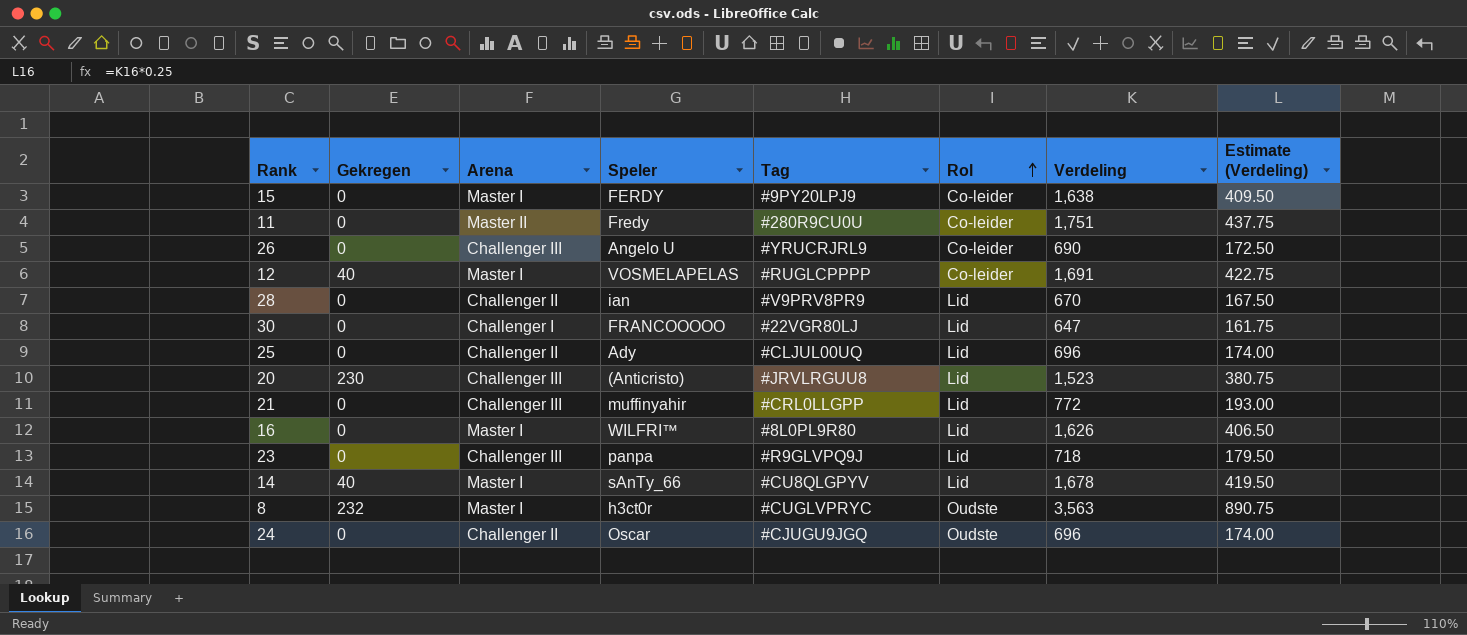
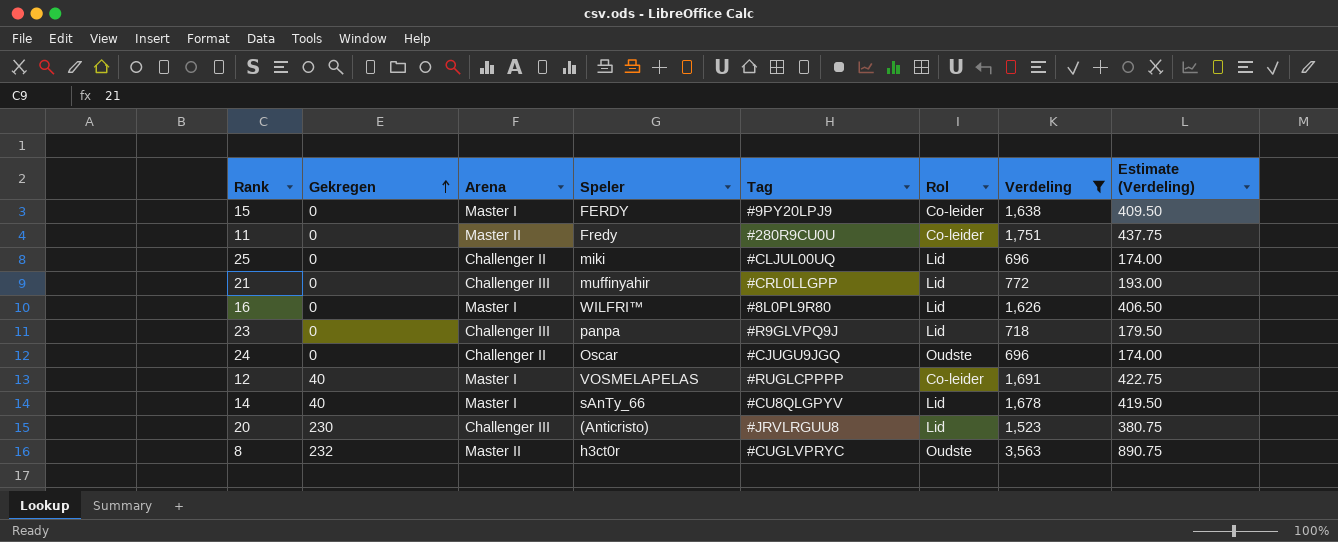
filter: none -> Verdeling >= 696
row order: Rol ascending -> Gekregen ascending
25 | Speler: Ady -> miki
8 | Arena: Master I -> Master II

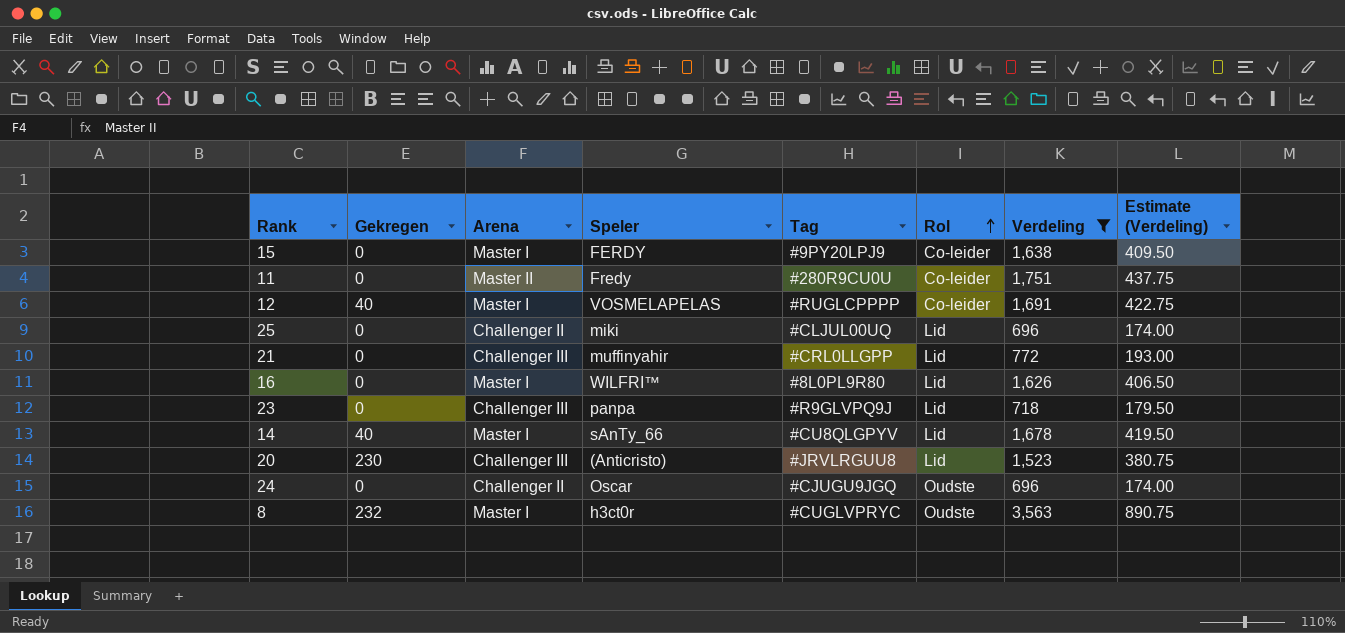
row order: Gekregen ascending -> Rol ascending
8 | Arena: Master II -> Master I

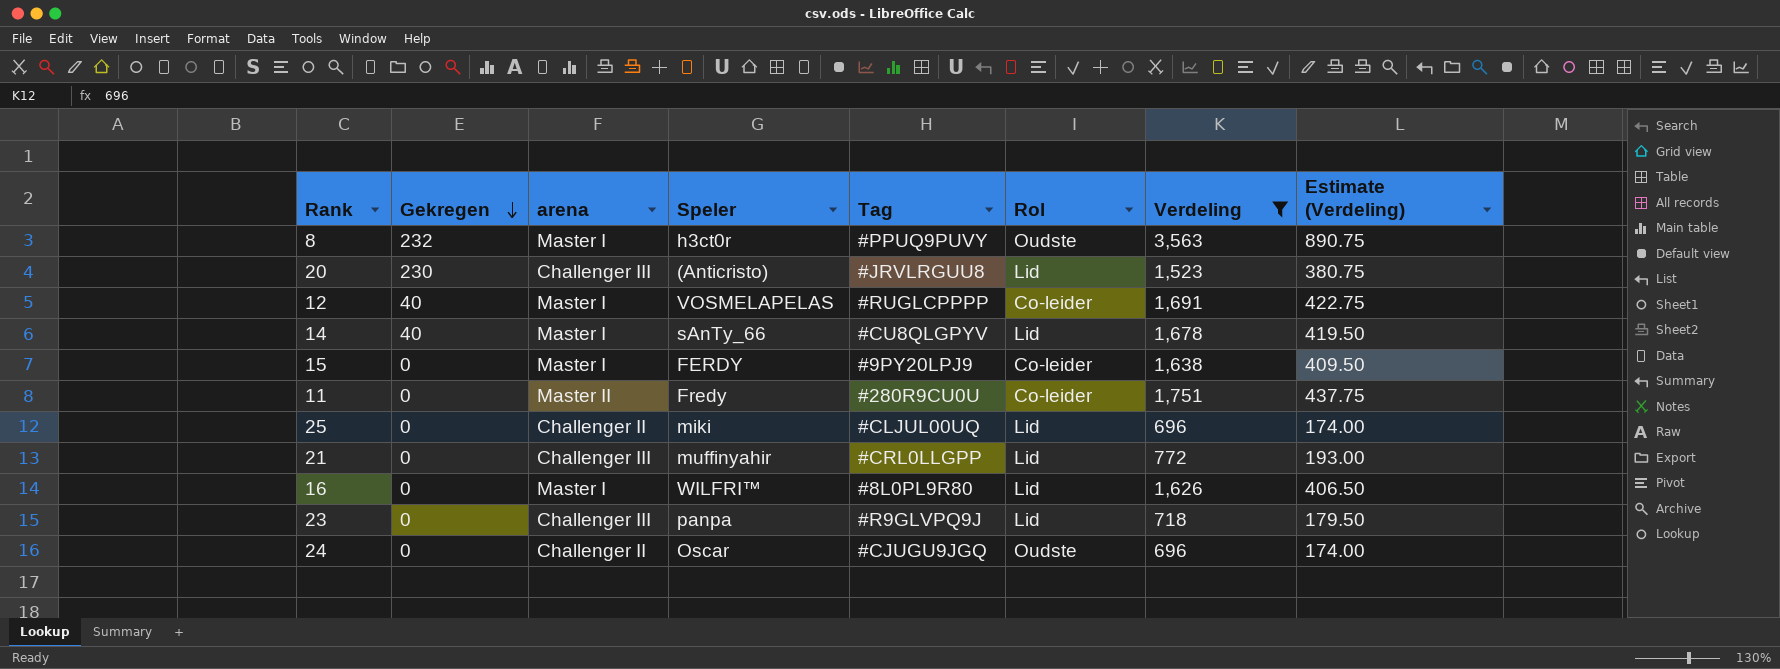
row order: Rol ascending -> Gekregen descending
column name: Arena -> arena
8 | Tag: #CUGLVPRYC -> #PPUQ9PUVY

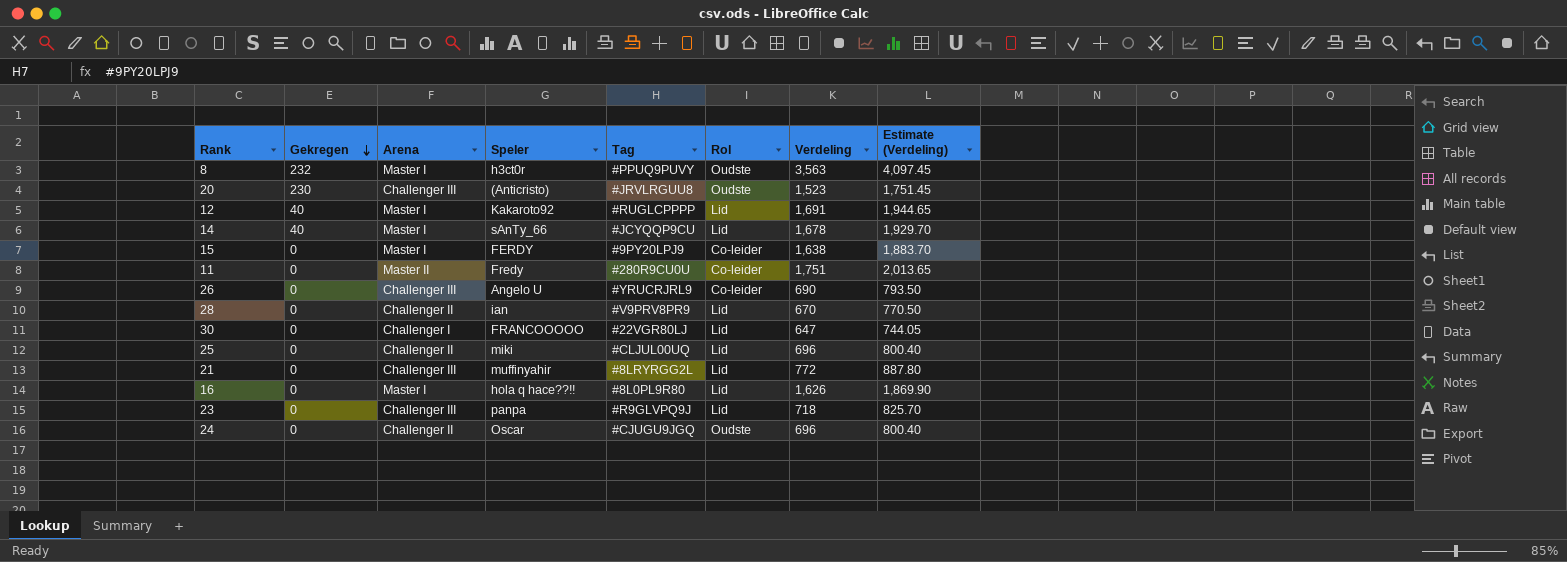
filter: Verdeling >= 696 -> none
column name: arena -> Arena
column Estimate (Verdeling) | formula: [Verdeling] * 0.25 -> [Verdeling] * 1.15
20 | Rol: Lid -> Oudste
12 | Speler: VOSMELAPELAS -> Kakaroto92
12 | Rol: Co-leider -> Lid
14 | Tag: #CU8QLGPYV -> #JCYQQP9CU
21 | Tag: #CRL0LLGPP -> #8LRYRGG2L
16 | Speler: WILFRI™ -> hola q hace??!!

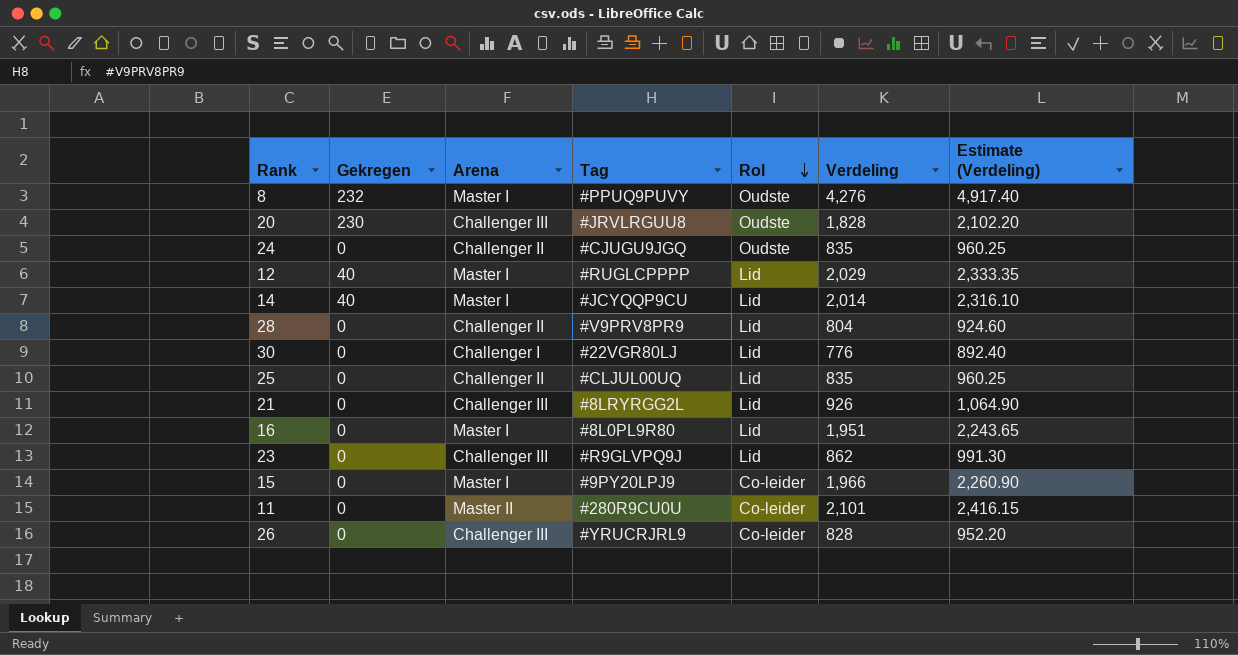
row order: Gekregen descending -> Rol descending
column Speler | position: 4 -> none
8 | Verdeling: 3,563 -> 4,276
8 | Estimate (Verdeling): 4,097.45 -> 4,917.40
20 | Verdeling: 1,523 -> 1,828
20 | Estimate (Verdeling): 1,751.45 -> 2,102.20
24 | Verdeling: 696 -> 835
24 | Estimate (Verdeling): 800.40 -> 960.25
12 | Verdeling: 1,691 -> 2,029
12 | Estimate (Verdeling): 1,944.65 -> 2,333.35
14 | Verdeling: 1,678 -> 2,014
14 | Estimate (Verdeling): 1,929.70 -> 2,316.10
28 | Verdeling: 670 -> 804
28 | Estimate (Verdeling): 770.50 -> 924.60
30 | Verdeling: 647 -> 776
30 | Estimate (Verdeling): 744.05 -> 892.40
25 | Verdeling: 696 -> 835
25 | Estimate (Verdeling): 800.40 -> 960.25
21 | Verdeling: 772 -> 926
21 | Estimate (Verdeling): 887.80 -> 1,064.90
16 | Verdeling: 1,626 -> 1,951
16 | Estimate (Verdeling): 1,869.90 -> 2,243.65
23 | Verdeling: 718 -> 862
23 | Estimate (Verdeling): 825.70 -> 991.30
15 | Verdeling: 1,638 -> 1,966
15 | Estimate (Verdeling): 1,883.70 -> 2,260.90
11 | Verdeling: 1,751 -> 2,101
11 | Estimate (Verdeling): 2,013.65 -> 2,416.15
26 | Verdeling: 690 -> 828
26 | Estimate (Verdeling): 793.50 -> 952.20

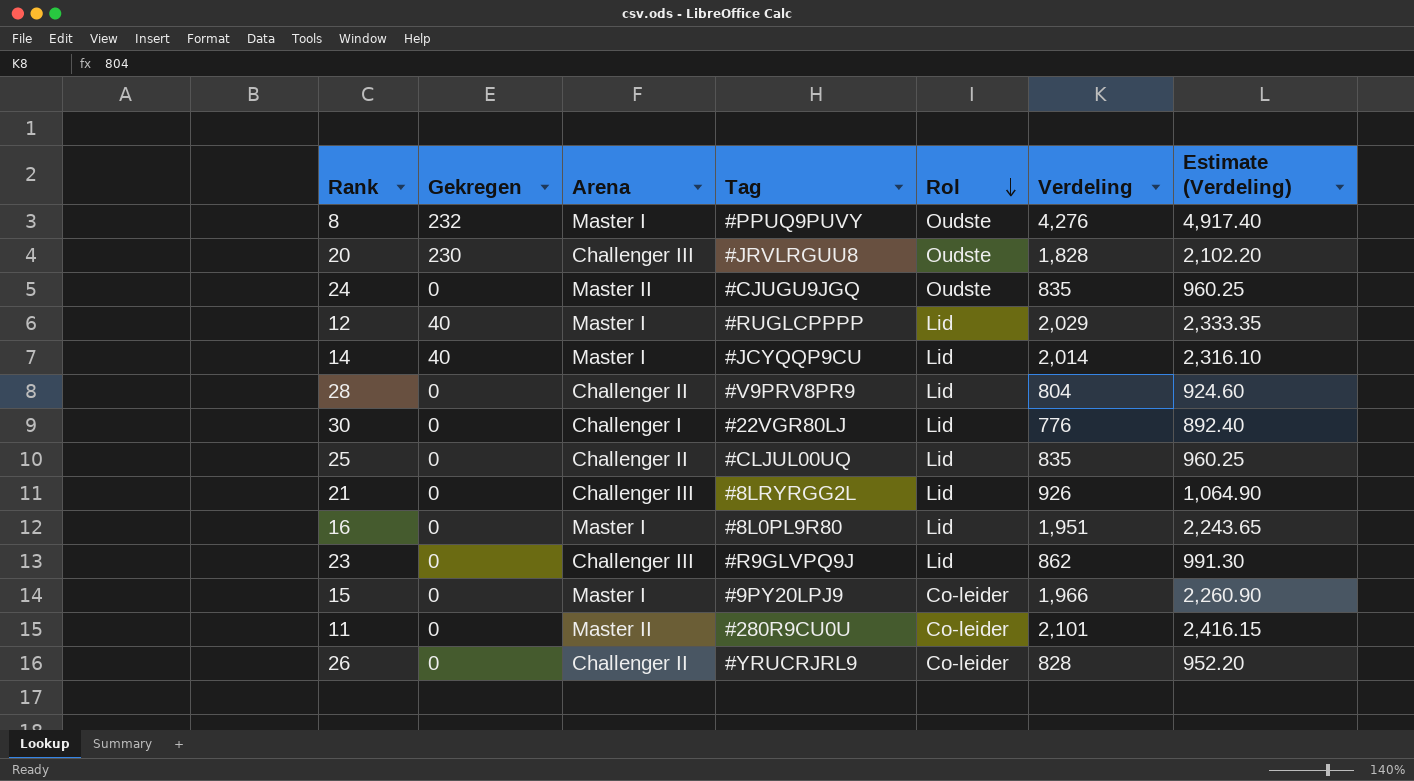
24 | Arena: Challenger II -> Master II
26 | Arena: Challenger III -> Challenger II

